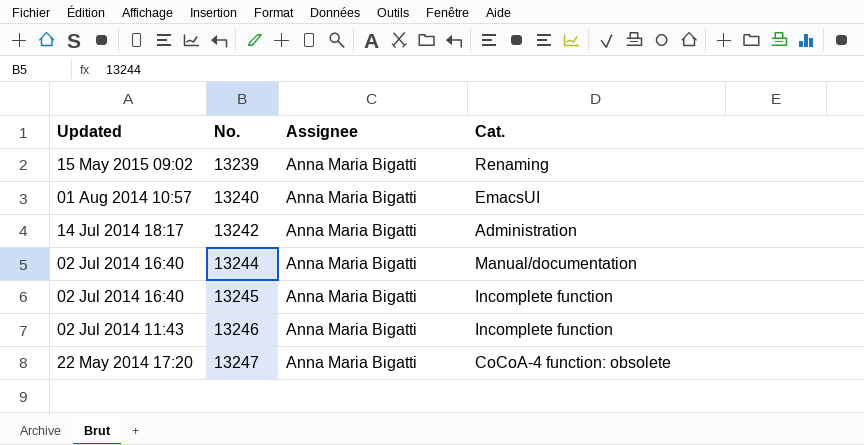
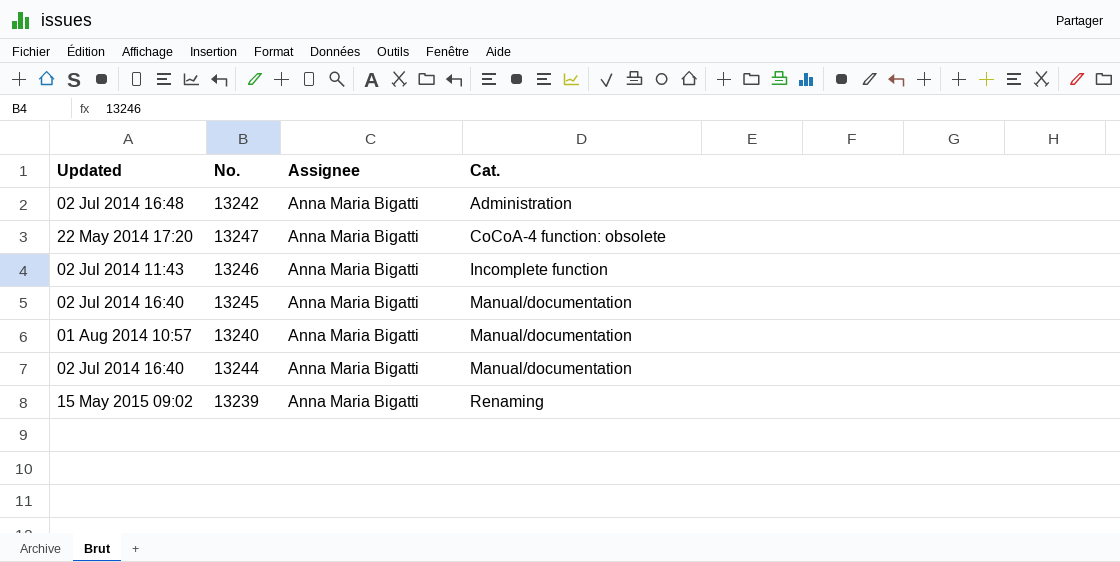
row order: Updated descending -> Cat. ascending
13242 | Updated: 14 Jul 2014 18:17 -> 02 Jul 2014 16:48
13245 | Cat.: Incomplete function -> Manual/documentation
13240 | Cat.: EmacsUI -> Manual/documentation

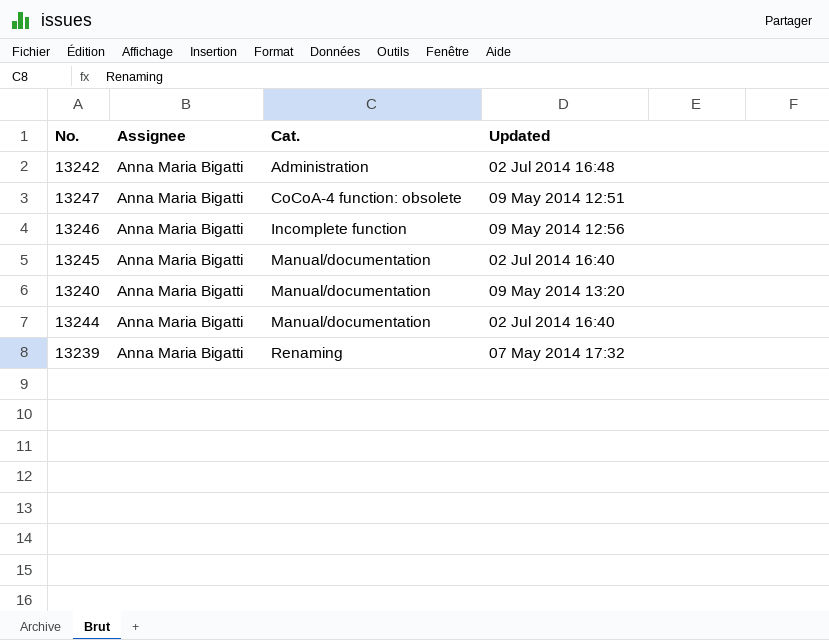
column Updated | position: 1 -> 4
13247 | Updated: 22 May 2014 17:20 -> 09 May 2014 12:51
13246 | Updated: 02 Jul 2014 11:43 -> 09 May 2014 12:56
13240 | Updated: 01 Aug 2014 10:57 -> 09 May 2014 13:20
13239 | Updated: 15 May 2015 09:02 -> 07 May 2014 17:32

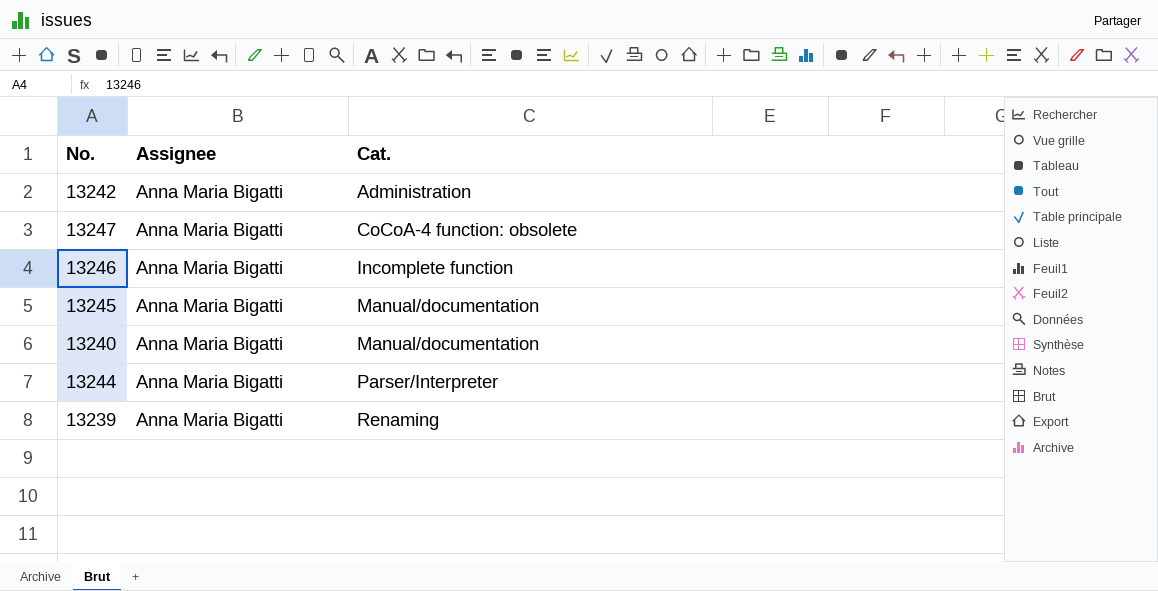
column Updated | position: 4 -> none
13244 | Cat.: Manual/documentation -> Parser/Interpreter

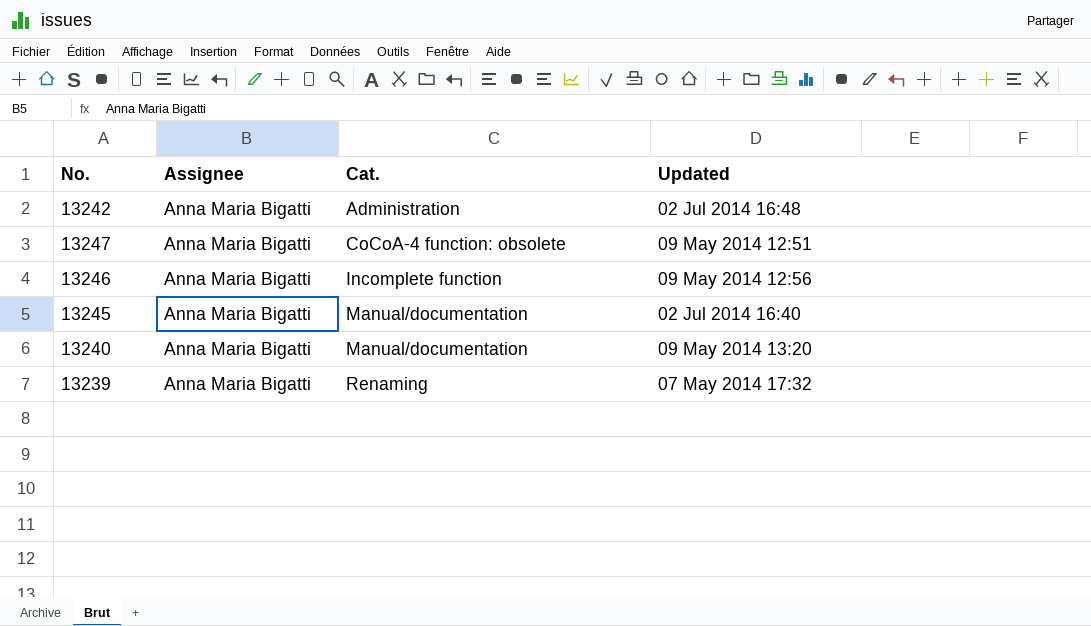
column Updated | position: none -> 4
row 13244: Anna Maria Bigatti | Parser/Interpreter -> none

